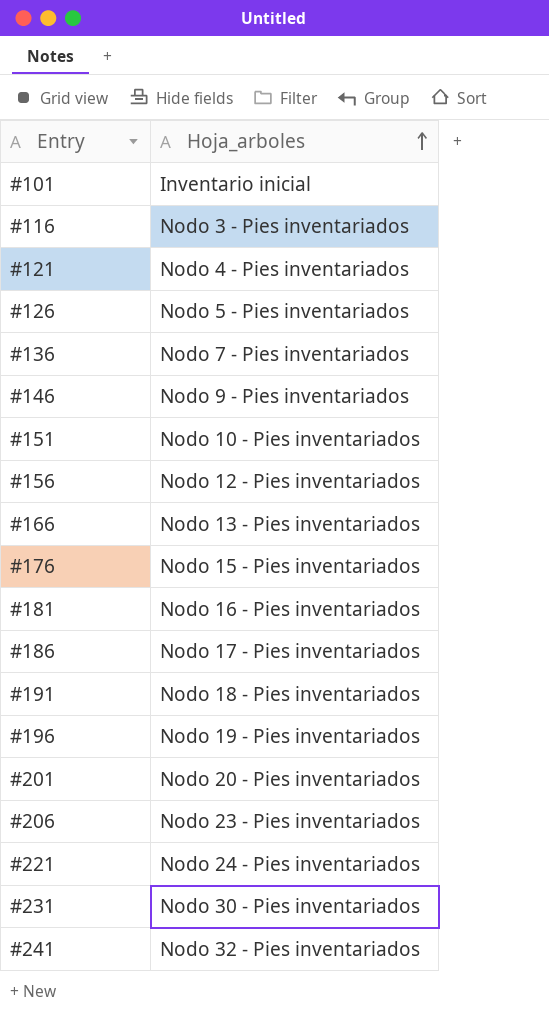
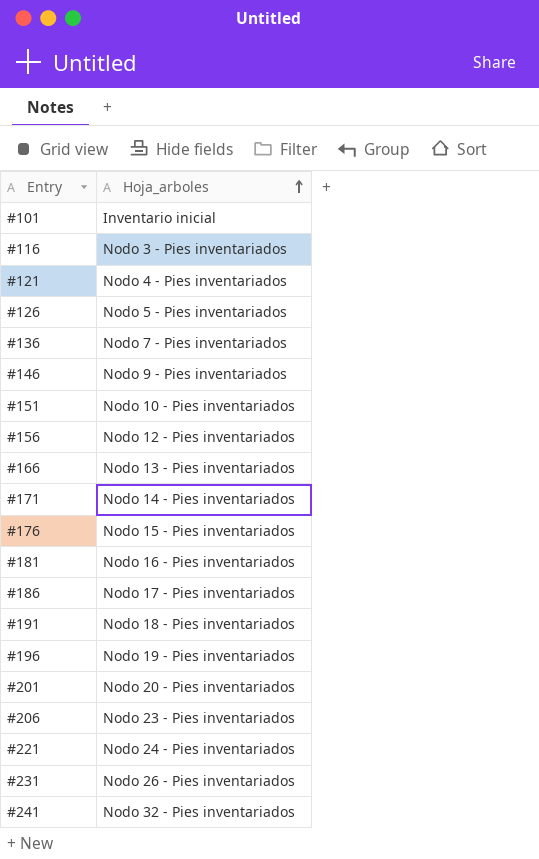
row #171: none -> Nodo 14 - Pies inventariados
#231 | Hoja_arboles: Nodo 30 - Pies inventariados -> Nodo 26 - Pies inventariados

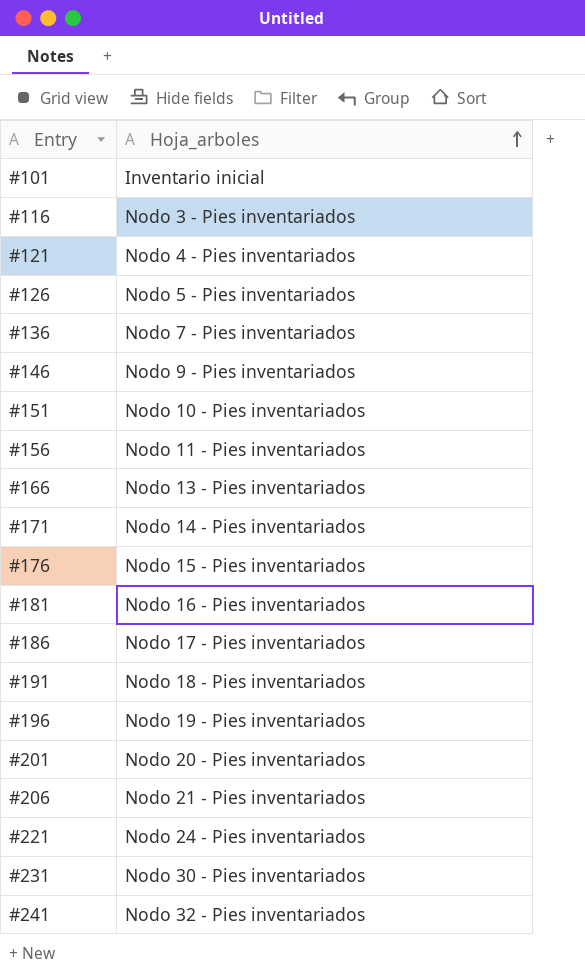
#156 | Hoja_arboles: Nodo 12 - Pies inventariados -> Nodo 11 - Pies inventariados
#206 | Hoja_arboles: Nodo 23 - Pies inventariados -> Nodo 21 - Pies inventariados
#231 | Hoja_arboles: Nodo 26 - Pies inventariados -> Nodo 30 - Pies inventariados

